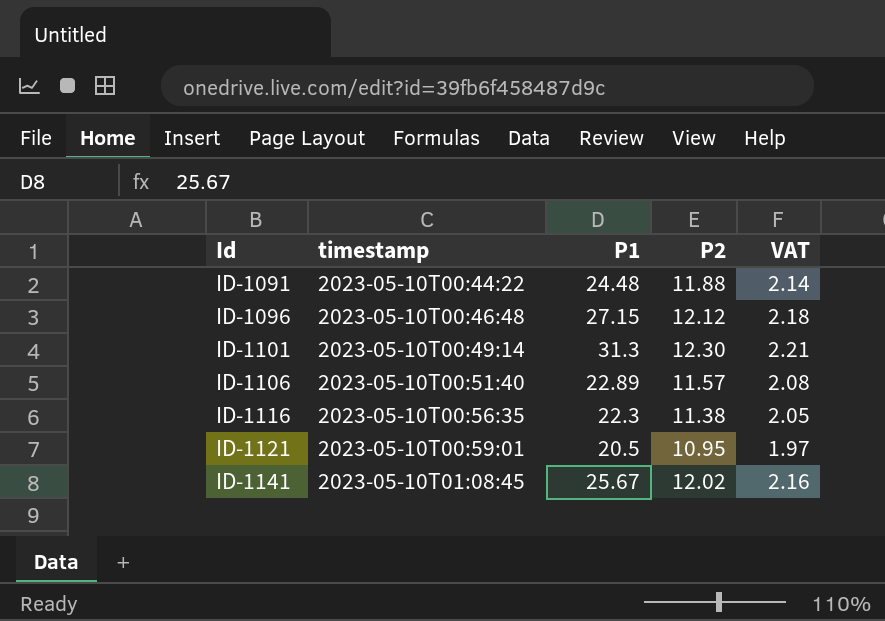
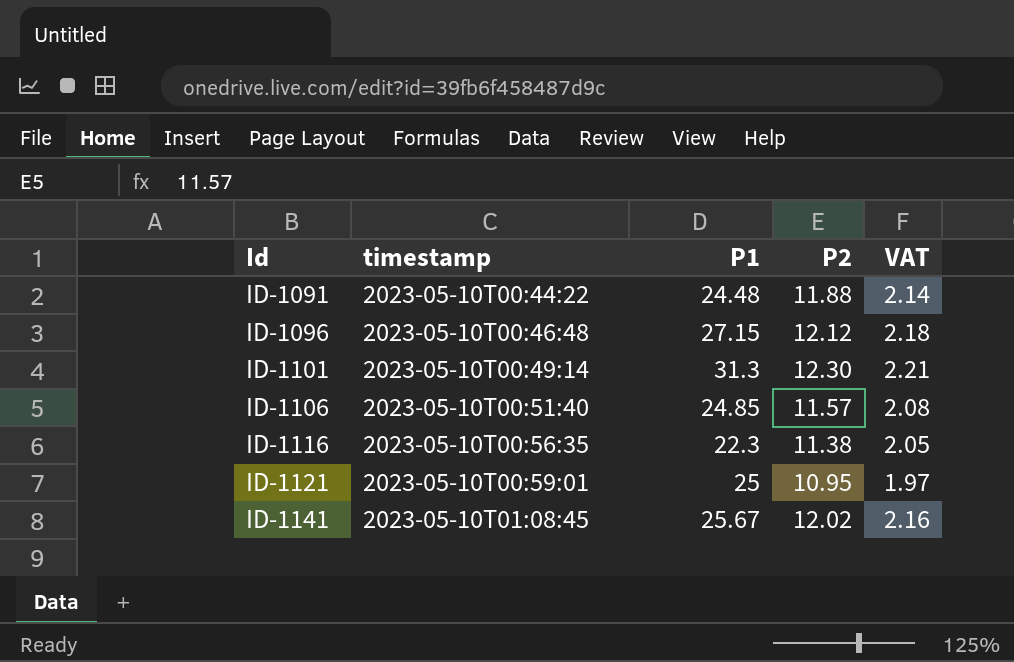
ID-1106 | P1: 22.89 -> 24.85
ID-1121 | P1: 20.5 -> 25

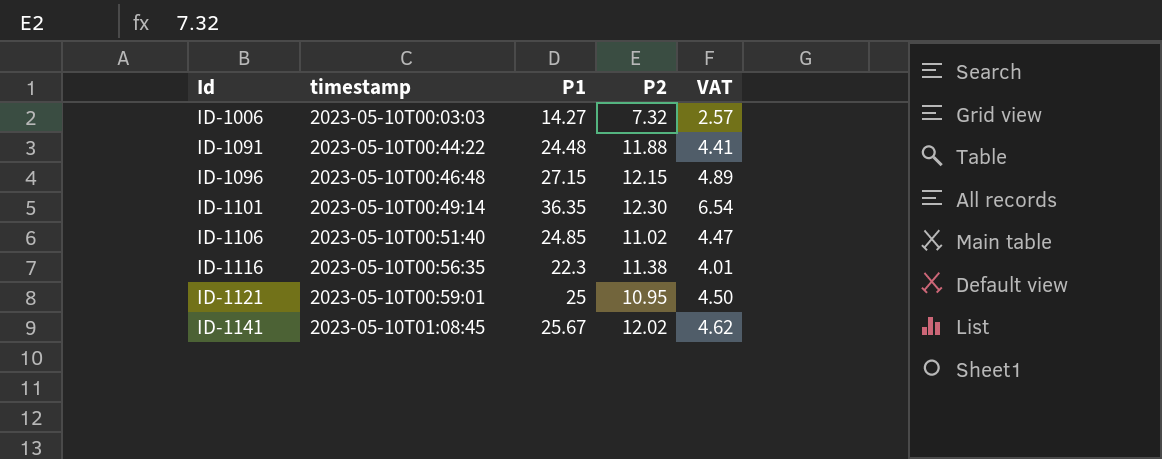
column VAT | formula: [P2] * 0.18 -> [P1] * 0.18
row ID-1006: none -> 2023-05-10T00:03:03 | 14.27 | 7.32 | 2.57
ID-1096 | P2: 12.12 -> 12.15
ID-1101 | P1: 31.3 -> 36.35
ID-1106 | P2: 11.57 -> 11.02

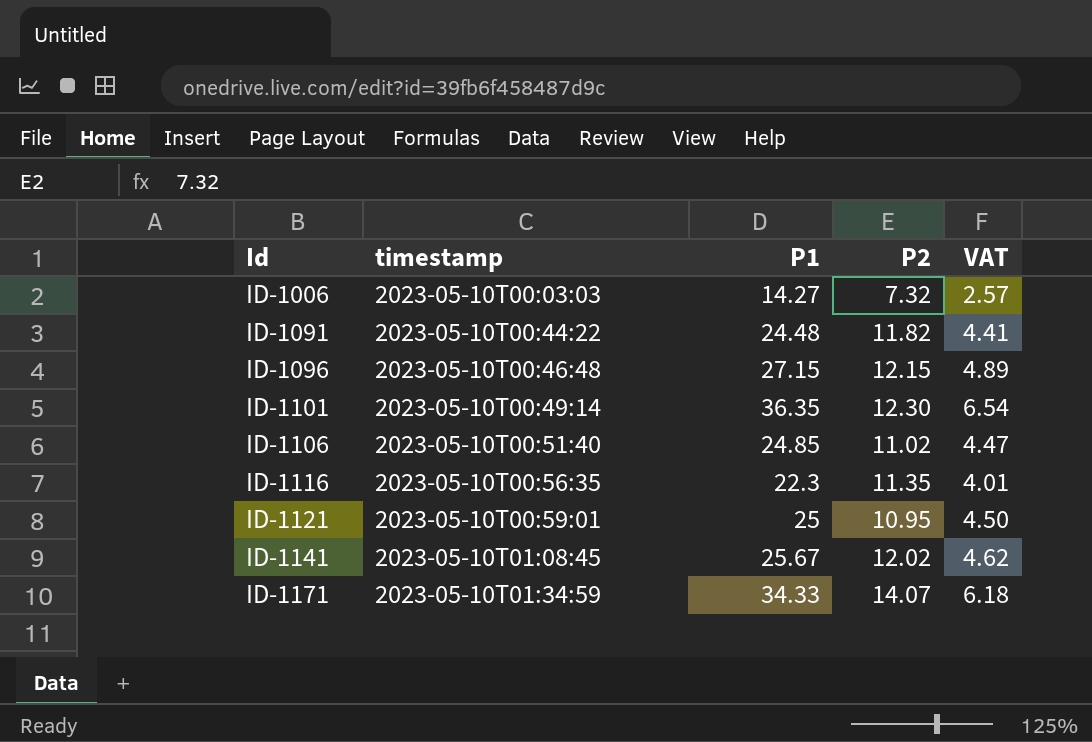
ID-1091 | P2: 11.88 -> 11.82
ID-1116 | P2: 11.38 -> 11.35
row ID-1171: none -> 2023-05-10T01:34:59 | 34.33 | 14.07 | 6.18

